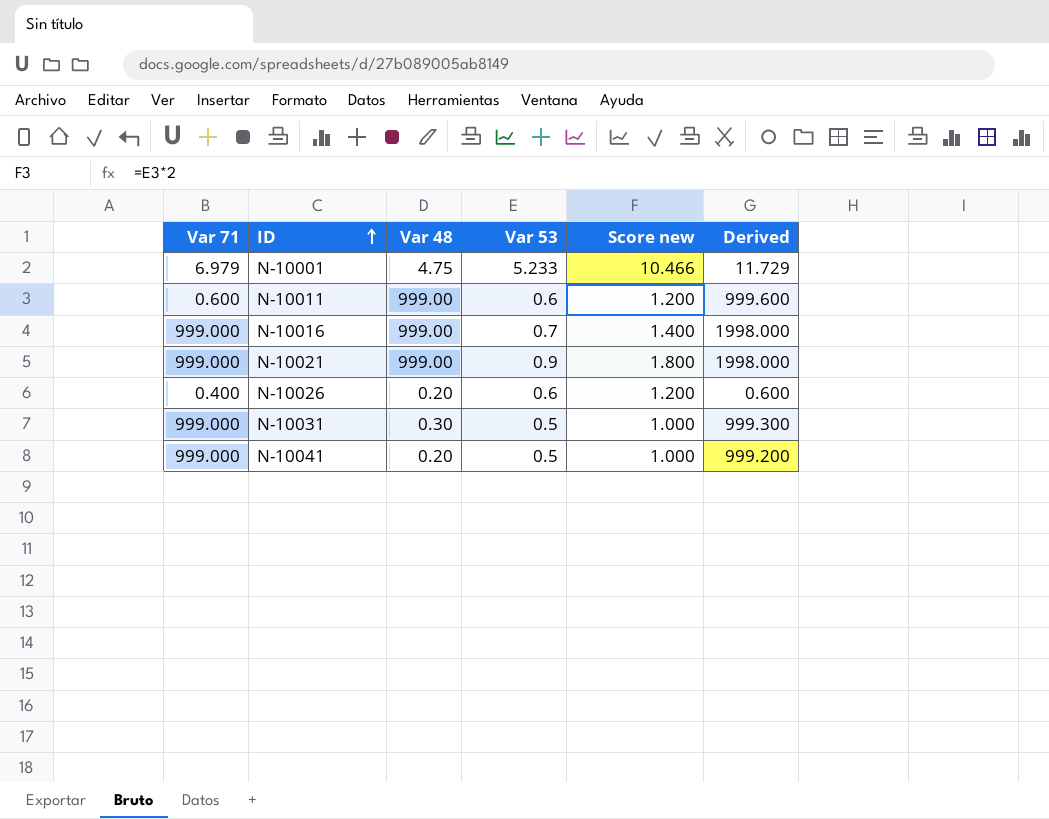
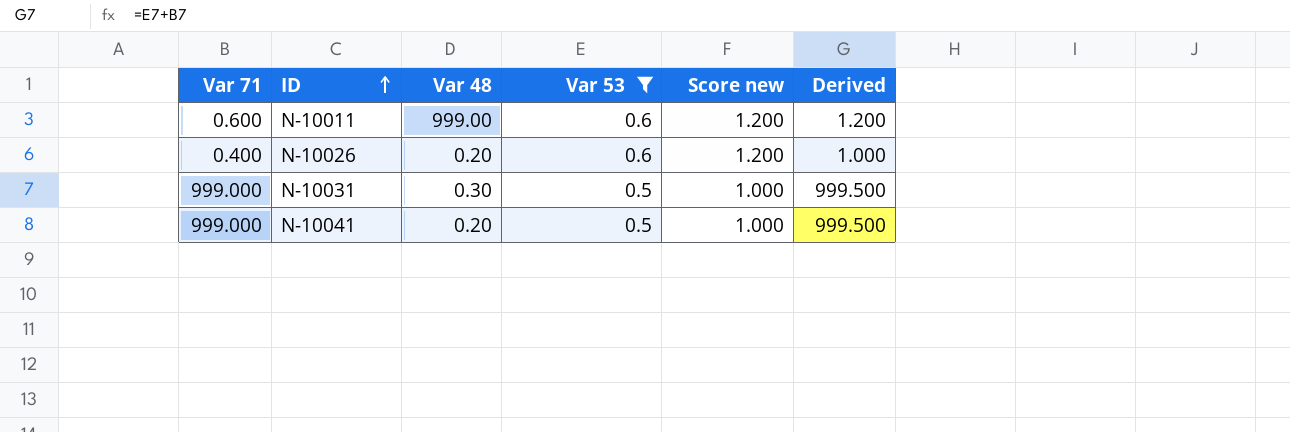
filter: none -> Var 53 <= 0.6
column Derived | formula: [Var 71] + [Var 48] -> [Var 71] + [Var 53]

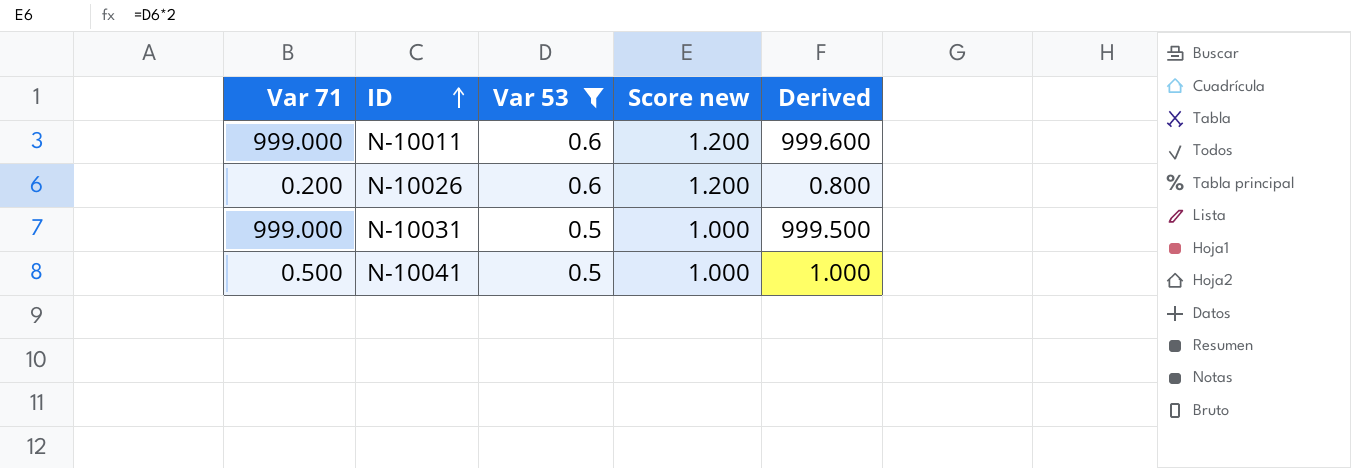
column Var 48 | position: 3 -> none
N-10011 | Var 71: 0.600 -> 999.000
N-10011 | Derived: 1.200 -> 999.600
N-10026 | Var 71: 0.400 -> 0.200
N-10026 | Derived: 1.000 -> 0.800
N-10041 | Var 71: 999.000 -> 0.500
N-10041 | Derived: 999.500 -> 1.000

